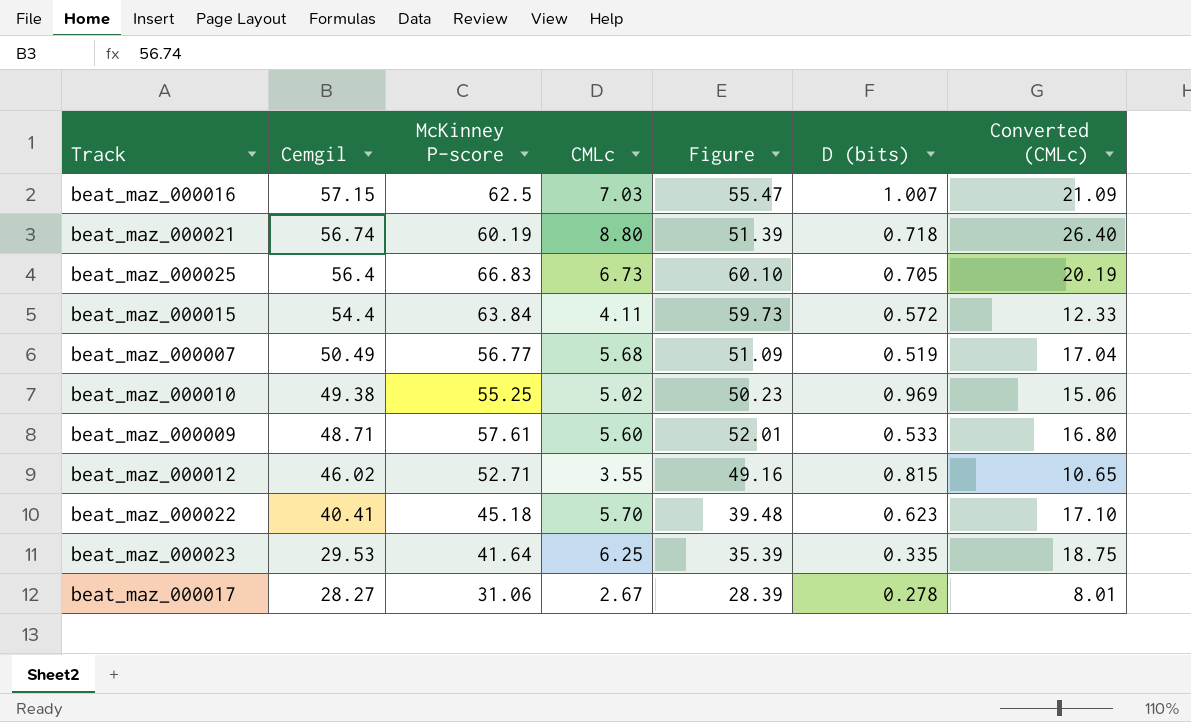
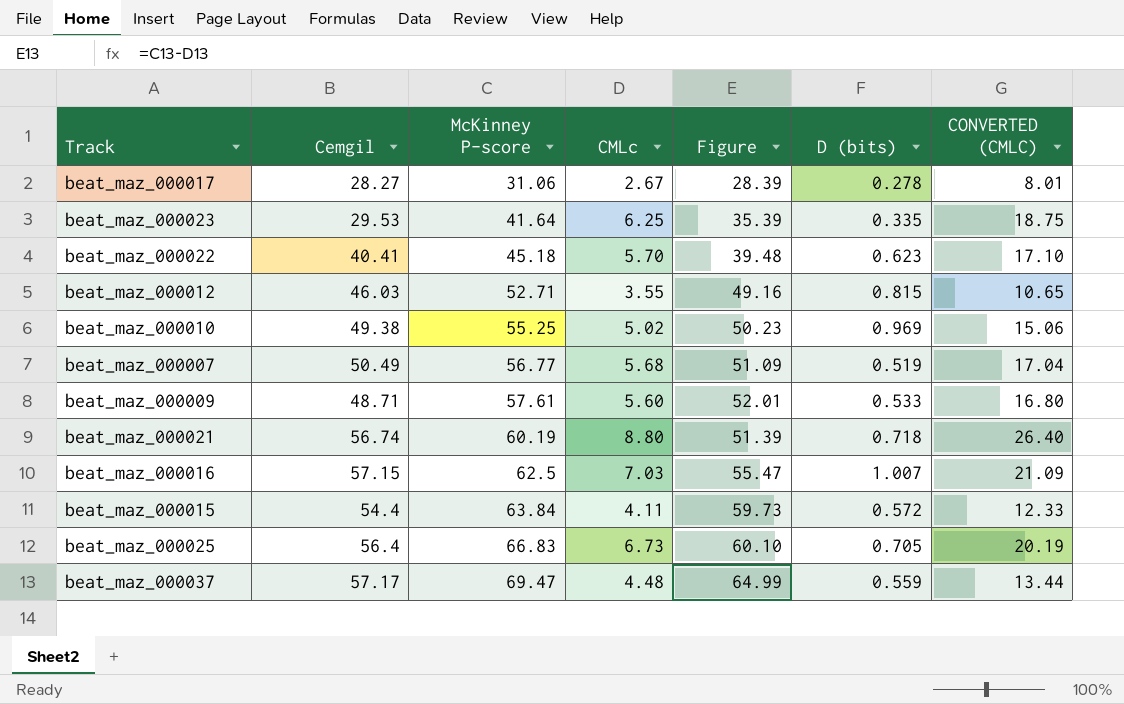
row order: Cemgil descending -> McKinney P-score ascending
column name: Converted (CMLc) -> CONVERTED (CMLC)
beat_maz_000012 | Cemgil: 46.02 -> 46.03
row beat_maz_000037: none -> 57.17 | 69.47 | 4.48 | 64.99 | 0.559 | 13.44

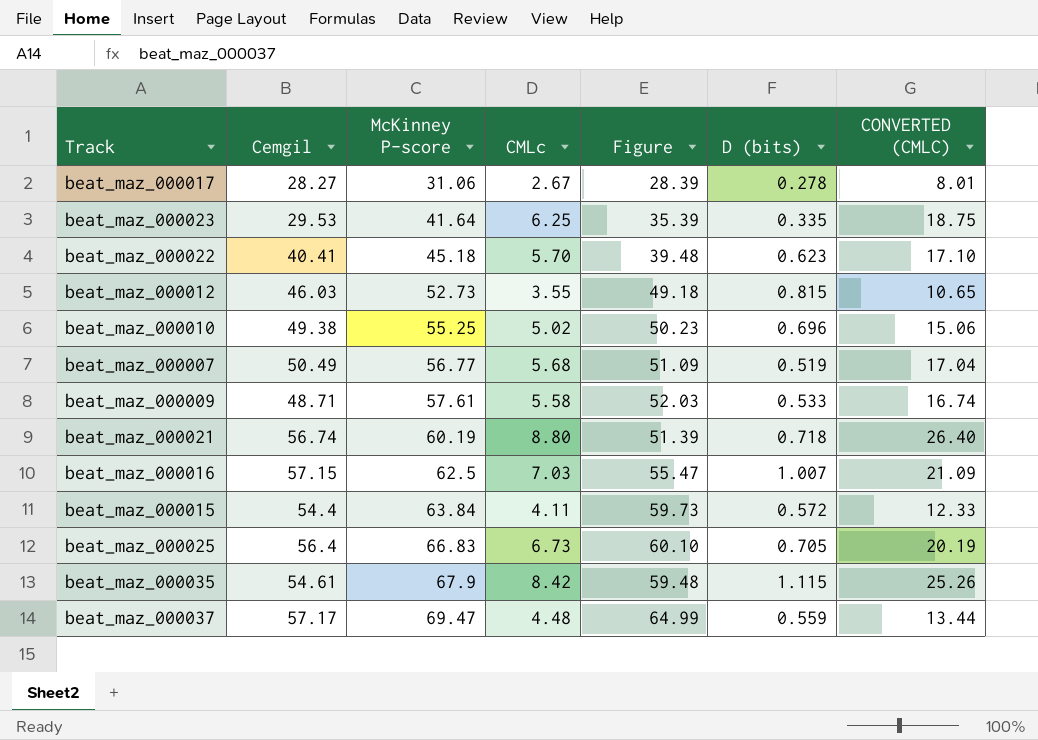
beat_maz_000012 | McKinney P-score: 52.71 -> 52.73
beat_maz_000012 | Figure: 49.16 -> 49.18
beat_maz_000010 | D (bits): 0.969 -> 0.696
beat_maz_000009 | CMLc: 5.60 -> 5.58
beat_maz_000009 | Figure: 52.01 -> 52.03
beat_maz_000009 | CONVERTED (CMLC): 16.80 -> 16.74
row beat_maz_000035: none -> 54.61 | 67.9 | 8.42 | 59.48 | 1.115 | 25.26

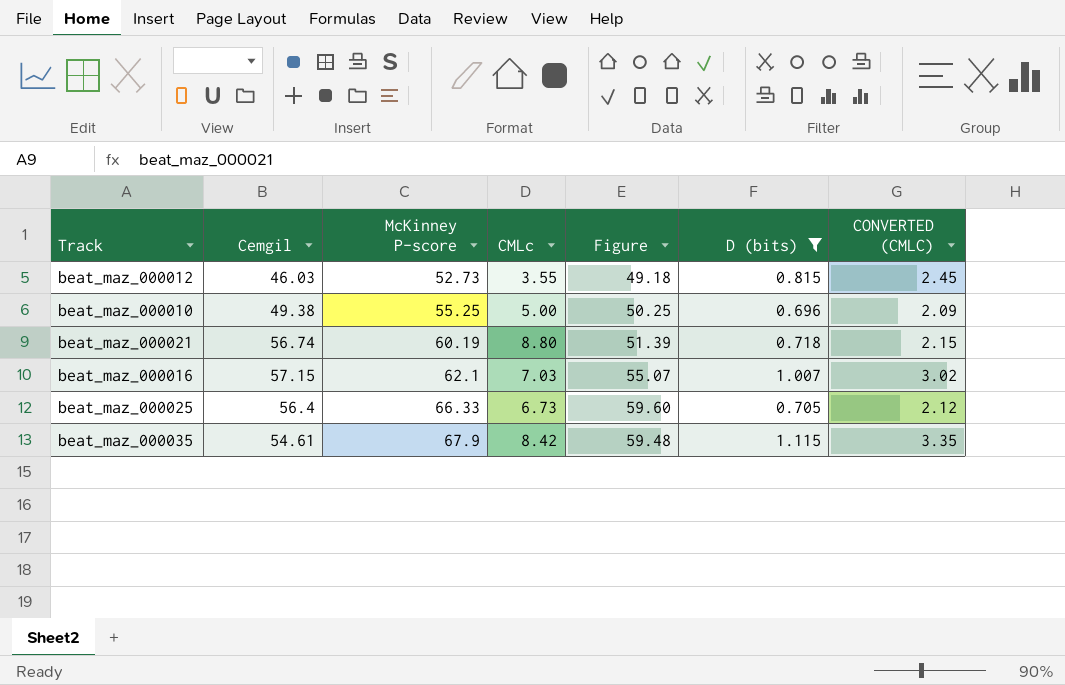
filter: none -> D (bits) >= 0.696
column CONVERTED (CMLC) | formula: [CMLc] * 3 -> [D (bits)] * 3
beat_maz_000010 | CMLc: 5.02 -> 5.00
beat_maz_000010 | Figure: 50.23 -> 50.25
beat_maz_000016 | McKinney P-score: 62.5 -> 62.1
beat_maz_000016 | Figure: 55.47 -> 55.07
beat_maz_000025 | McKinney P-score: 66.83 -> 66.33
beat_maz_000025 | Figure: 60.10 -> 59.60

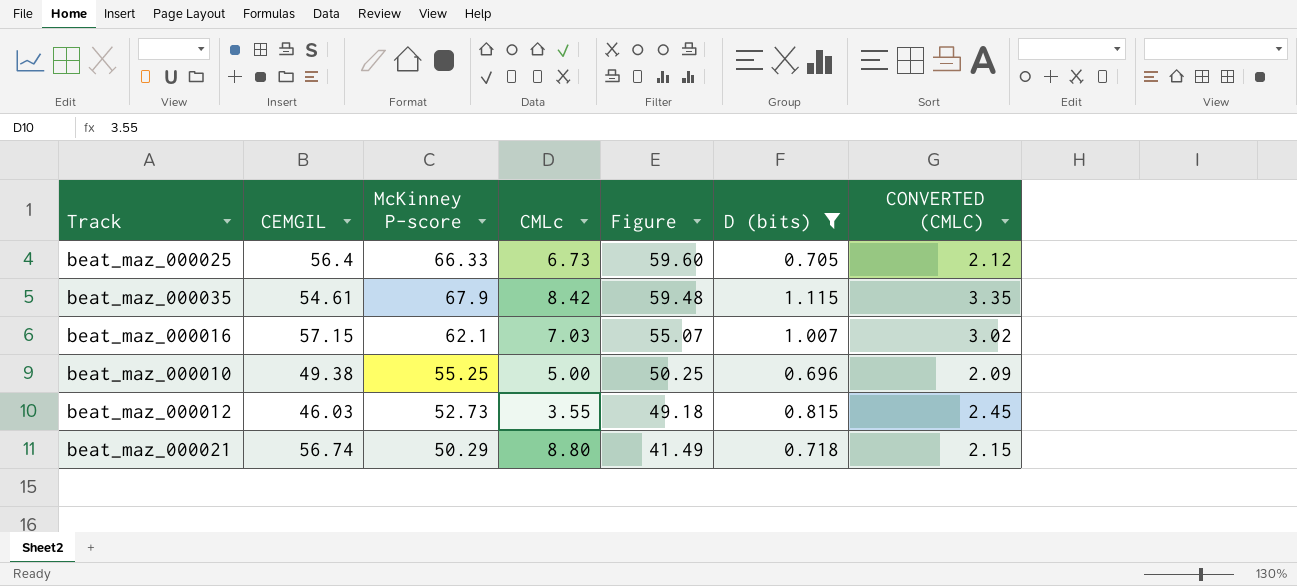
row order: McKinney P-score ascending -> Figure descending
column name: Cemgil -> CEMGIL
beat_maz_000021 | McKinney P-score: 60.19 -> 50.29
beat_maz_000021 | Figure: 51.39 -> 41.49

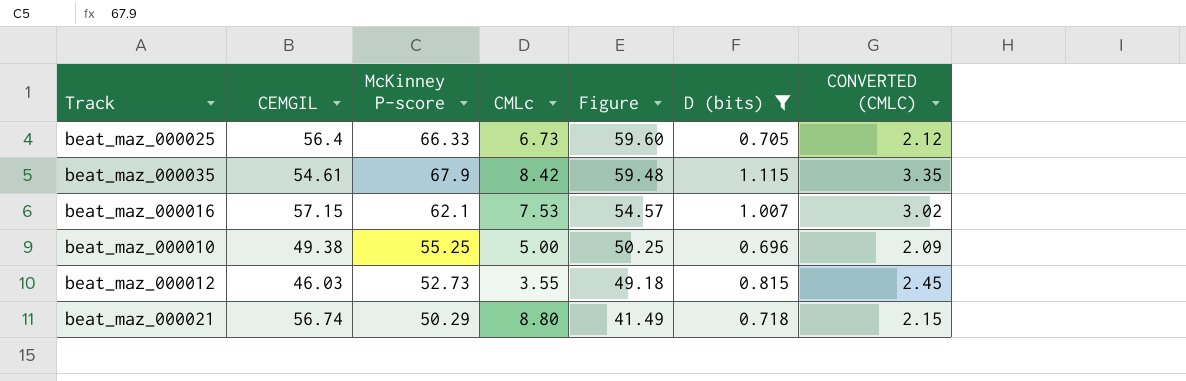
beat_maz_000016 | CMLc: 7.03 -> 7.53
beat_maz_000016 | Figure: 55.07 -> 54.57

